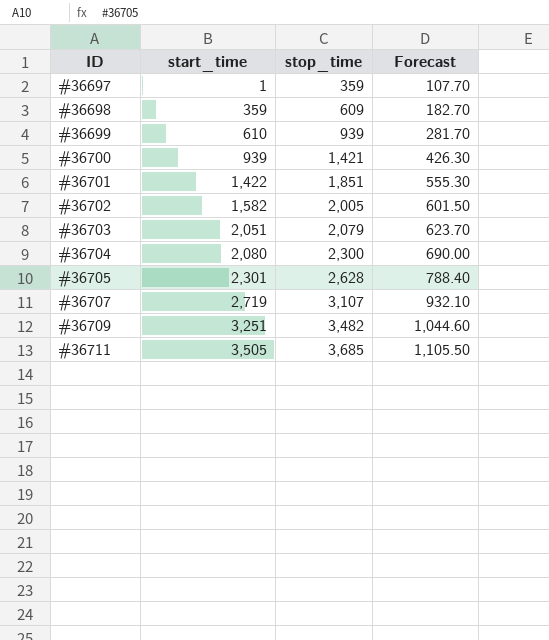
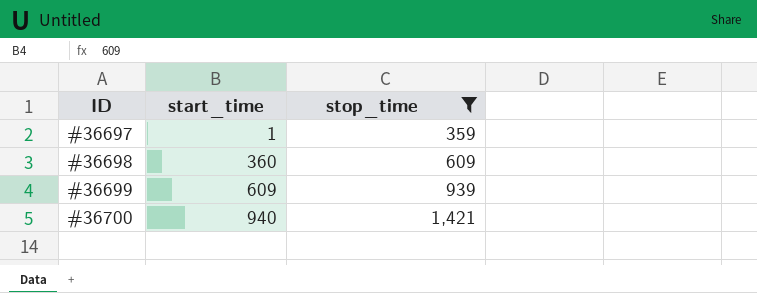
filter: none -> stop_time <= 1,421
column Forecast | formula: [stop_time] * 0.3 -> none
#36698 | start_time: 359 -> 360
#36699 | start_time: 610 -> 609
#36700 | start_time: 939 -> 940

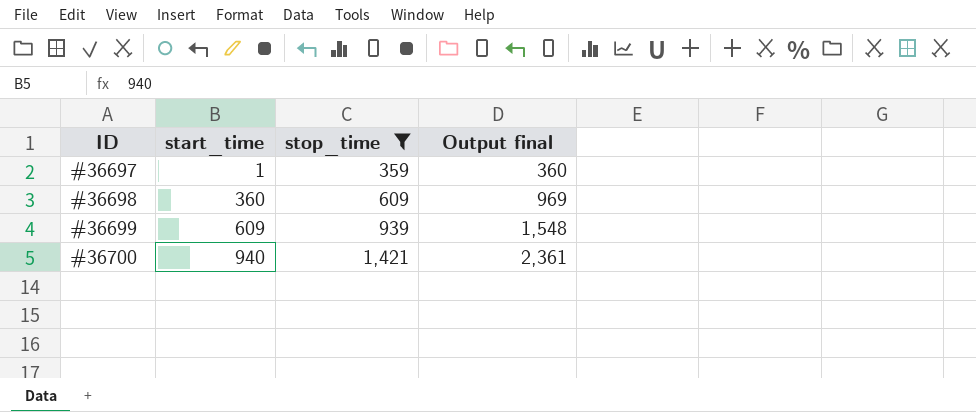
column Output final | formula: none -> [start_time] + [stop_time]

